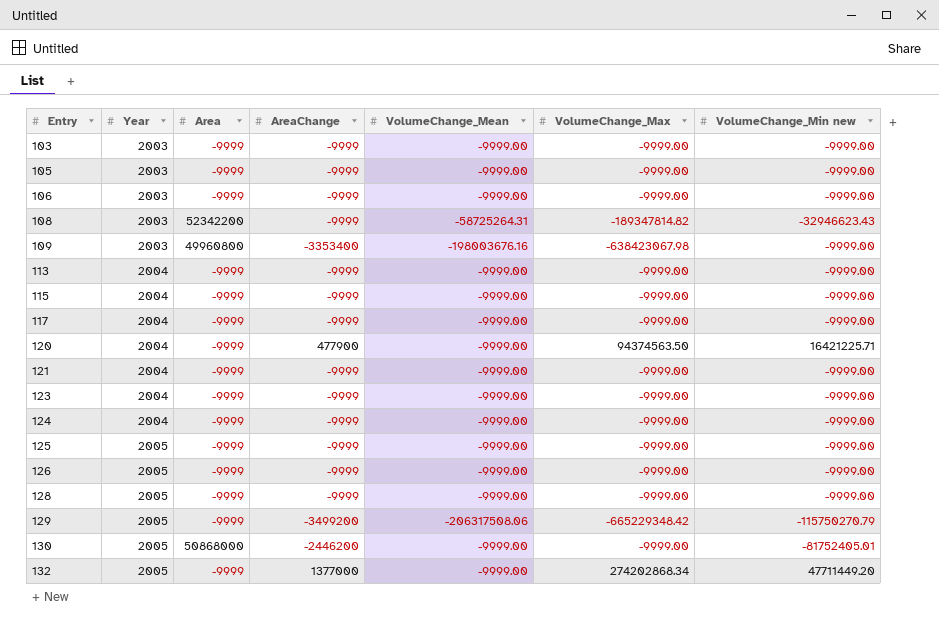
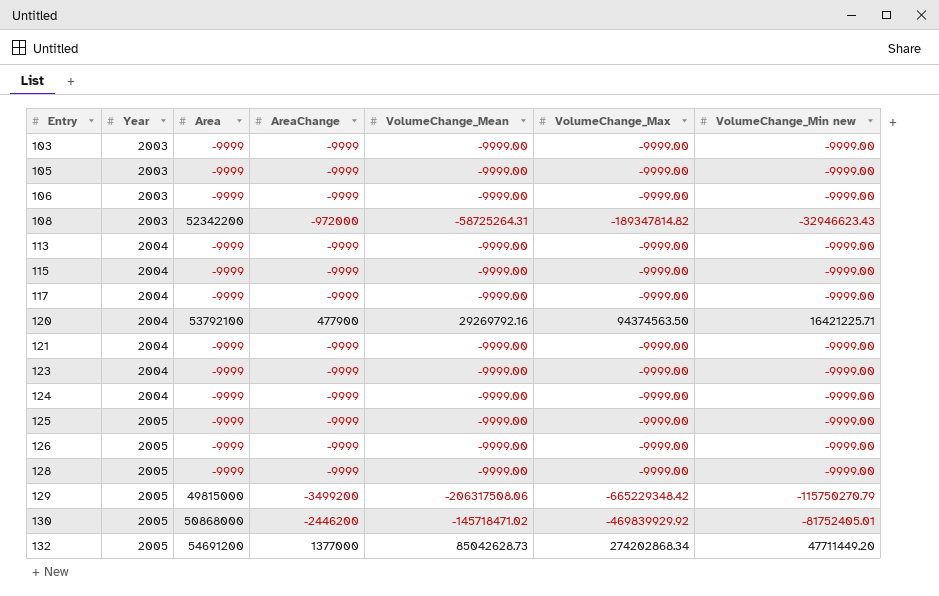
row 109: 2003 | 49960800 | -3353400 | -198003676.16 | -638423067.98 | -9999.00 -> none
108 | AreaChange: -9999 -> -972000
120 | Area: -9999 -> 53792100
120 | VolumeChange_Mean: -9999.00 -> 29269792.16
129 | Area: -9999 -> 49815000
130 | VolumeChange_Mean: -9999.00 -> -145718471.02
130 | VolumeChange_Max: -9999.00 -> -469839929.92
132 | Area: -9999 -> 54691200
132 | VolumeChange_Mean: -9999.00 -> 85042628.73

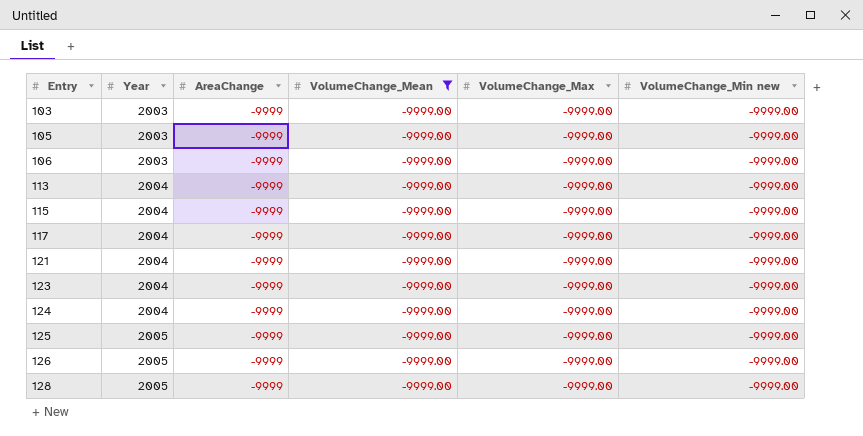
filter: none -> VolumeChange_Mean = -9999.00
column Area | position: 3 -> none

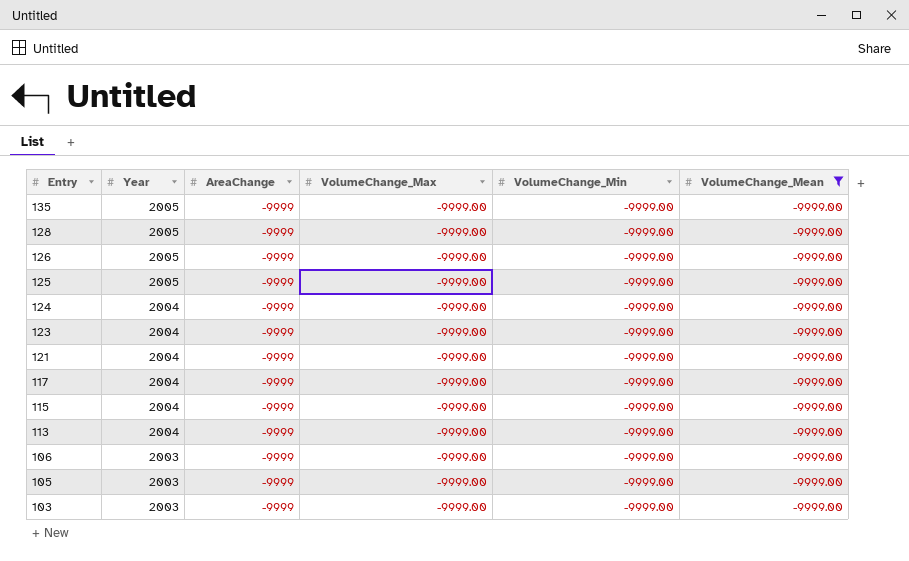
row order: Entry ascending -> Entry descending
column name: VolumeChange_Min new -> VolumeChange_Min
column VolumeChange_Mean | position: 4 -> 6
row 135: none -> 2005 | -9999 | -9999.00 | -9999.00 | -9999.00

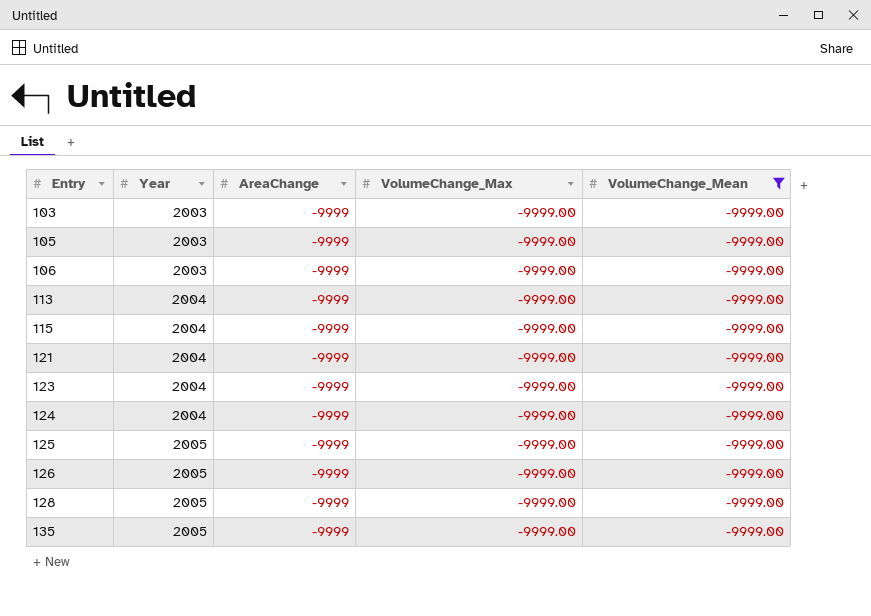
row order: Entry descending -> Entry ascending
column VolumeChange_Min | position: 5 -> none
row 117: 2004 | -9999 | -9999.00 | -9999.00 | -9999.00 -> none

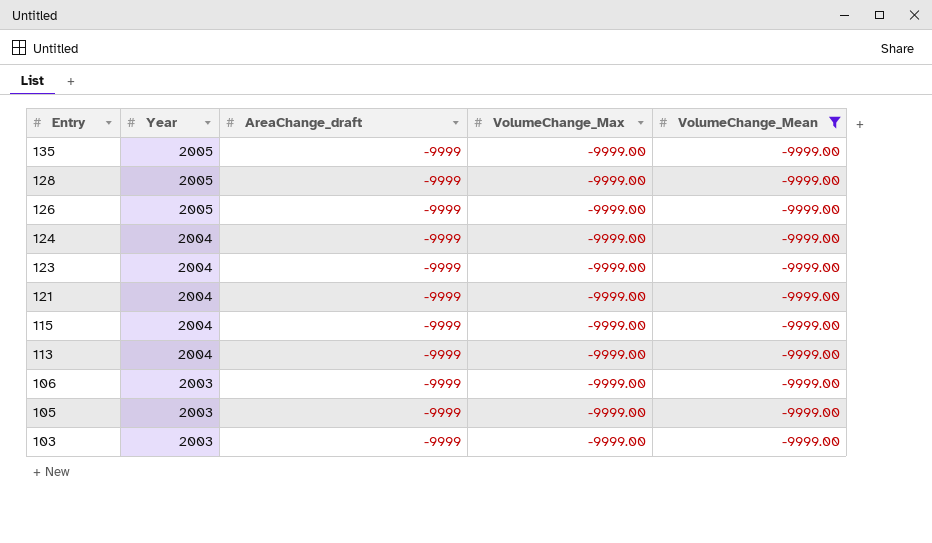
row order: Entry ascending -> Entry descending
column name: AreaChange -> AreaChange_draft
row 125: 2005 | -9999 | -9999.00 | -9999.00 -> none

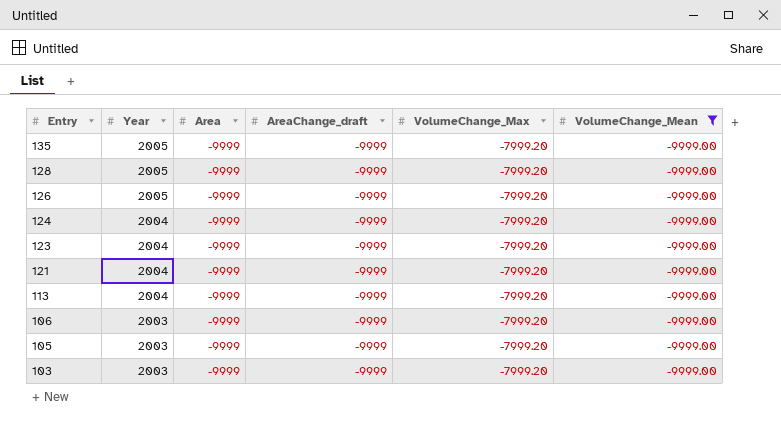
column Area | position: none -> 3
row 115: 2004 | -9999 | -9999.00 | -9999.00 -> none
135 | VolumeChange_Max: -9999.00 -> -7999.20
128 | VolumeChange_Max: -9999.00 -> -7999.20
126 | VolumeChange_Max: -9999.00 -> -7999.20
124 | VolumeChange_Max: -9999.00 -> -7999.20
123 | VolumeChange_Max: -9999.00 -> -7999.20
121 | VolumeChange_Max: -9999.00 -> -7999.20
113 | VolumeChange_Max: -9999.00 -> -7999.20
106 | VolumeChange_Max: -9999.00 -> -7999.20
105 | VolumeChange_Max: -9999.00 -> -7999.20
103 | VolumeChange_Max: -9999.00 -> -7999.20

